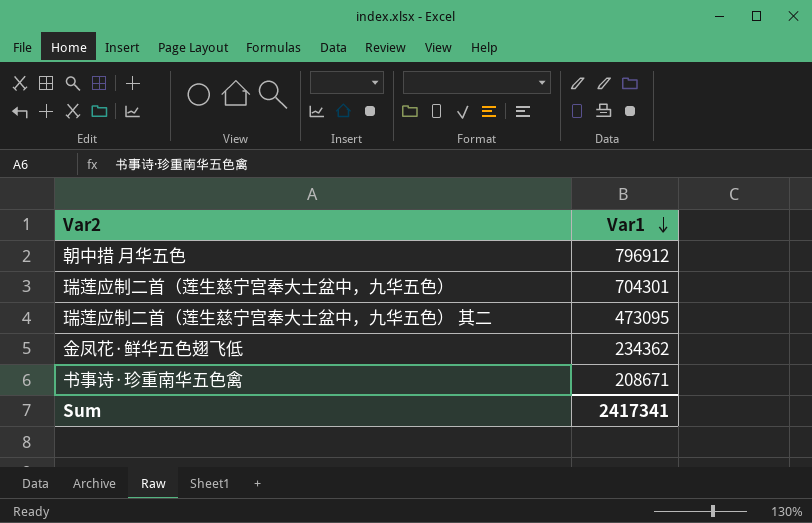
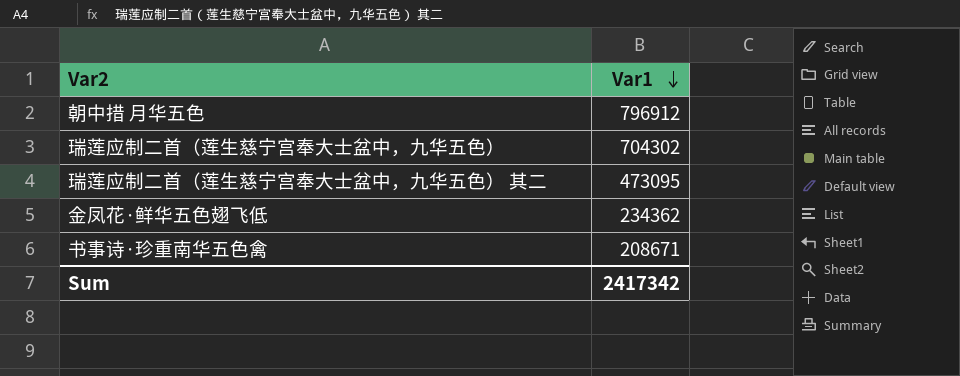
瑞莲应制二首（莲生慈宁宫奉大士盆中，九华五色） | Var1: 704301 -> 704302
Sum | Var1: 2417341 -> 2417342

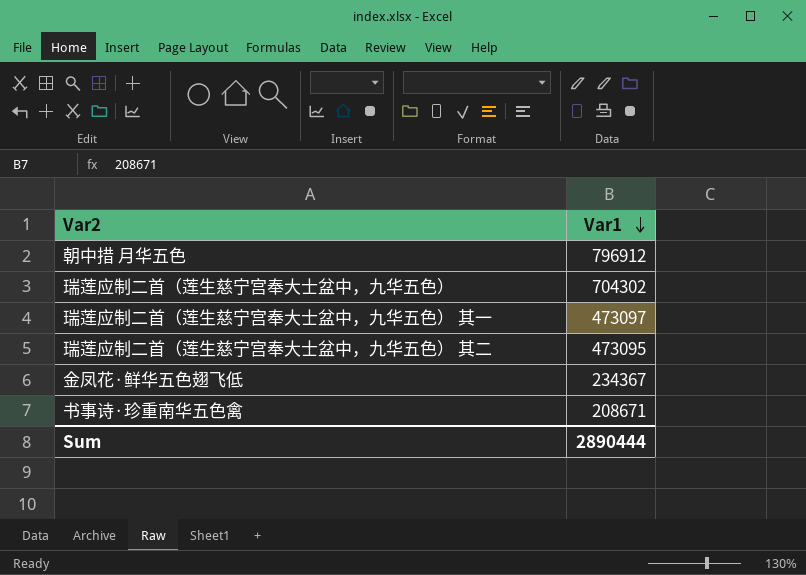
row 瑞莲应制二首（莲生慈宁宫奉大士盆中，九华五色） 其一: none -> 473097
金凤花·鲜华五色翅飞低 | Var1: 234362 -> 234367
Sum | Var1: 2417342 -> 2890444

